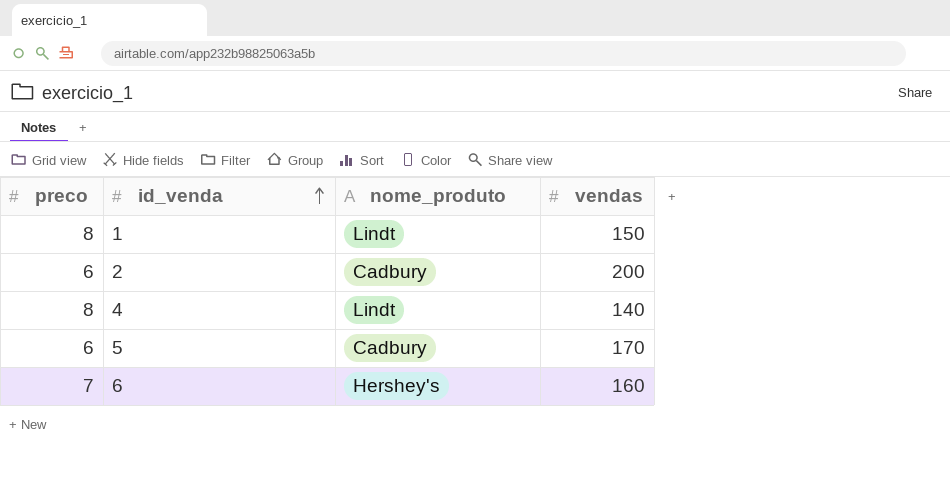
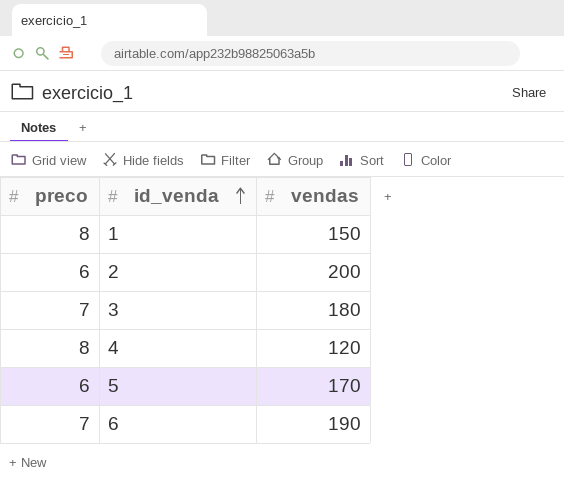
column nome_produto | position: 3 -> none
row 3: none -> 7 | 180
4 | vendas: 140 -> 120
6 | vendas: 160 -> 190

